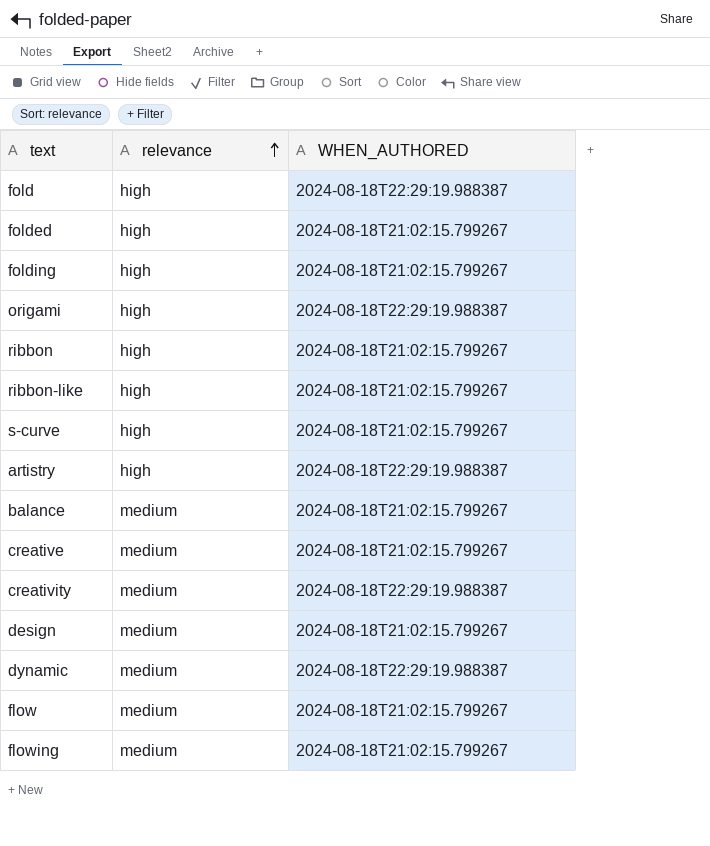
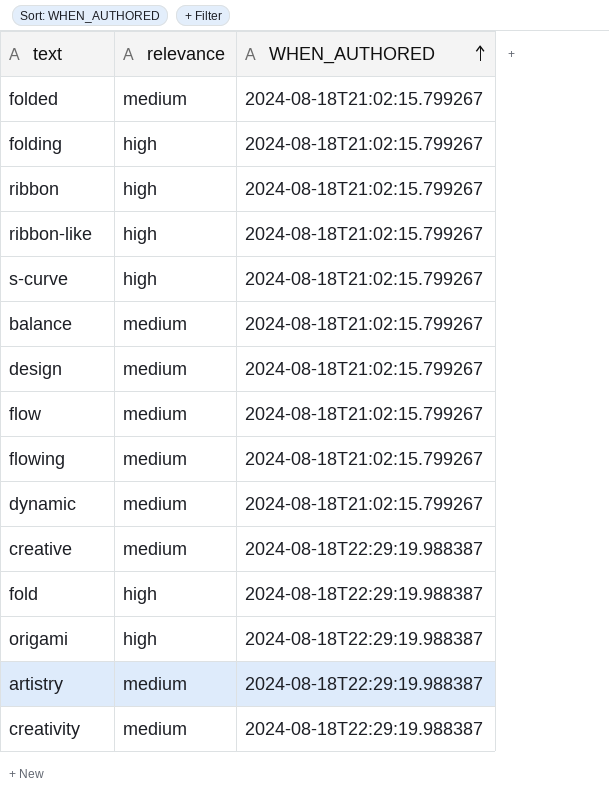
row order: relevance ascending -> WHEN_AUTHORED ascending
folded | relevance: high -> medium
dynamic | WHEN_AUTHORED: 2024-08-18T22:29:19.988387 -> 2024-08-18T21:02:15.799267
creative | WHEN_AUTHORED: 2024-08-18T21:02:15.799267 -> 2024-08-18T22:29:19.988387
artistry | relevance: high -> medium

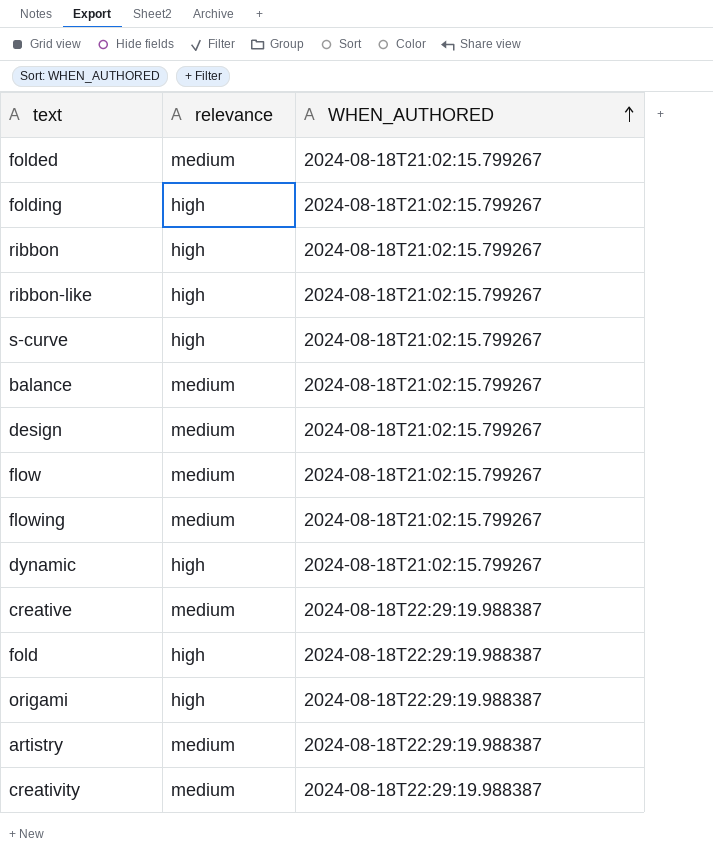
dynamic | relevance: medium -> high

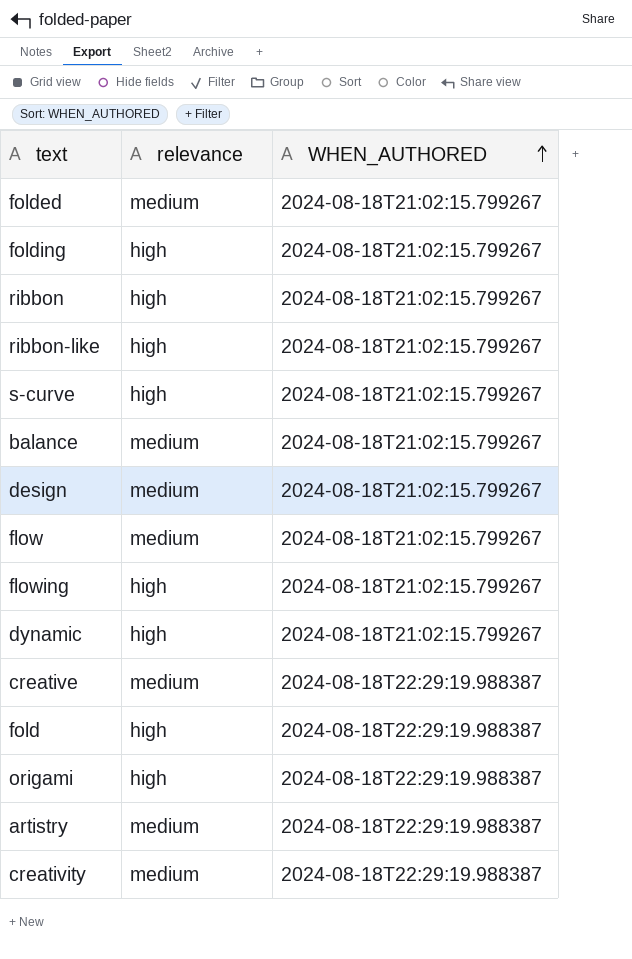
flowing | relevance: medium -> high

